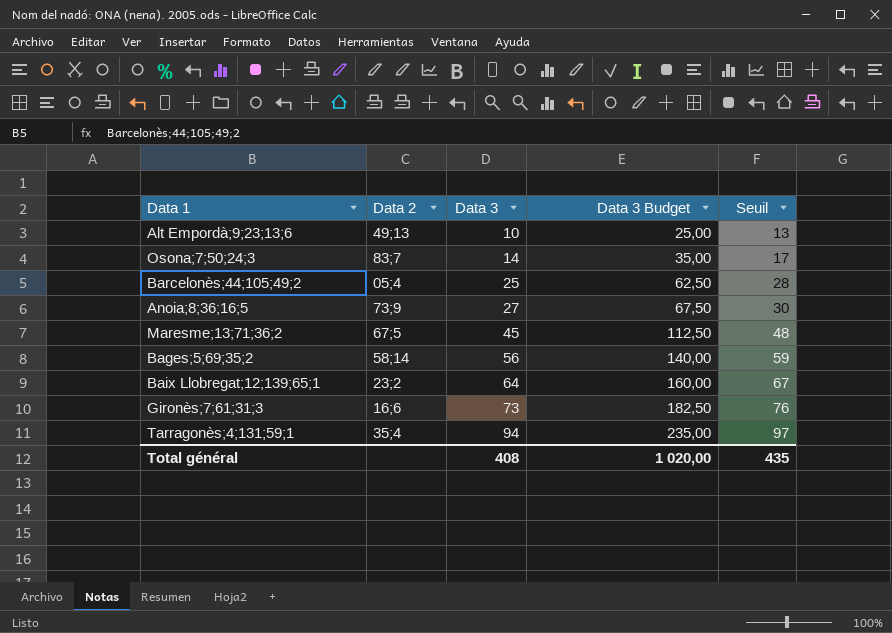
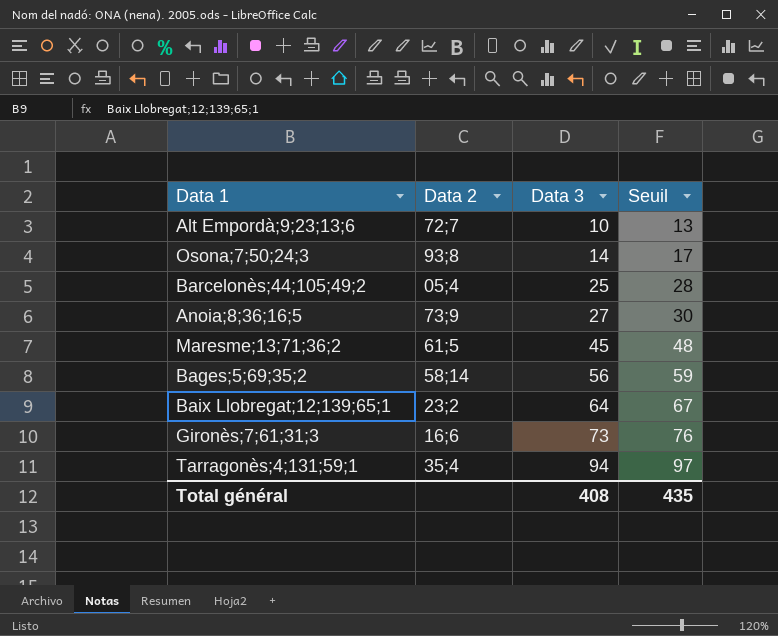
column Data 3 Budget | formula: [Data 3] * 2,5 -> none
Alt Empordà;9;23;13;6 | Data 2: 49;13 -> 72;7
Osona;7;50;24;3 | Data 2: 83;7 -> 93;8
Maresme;13;71;36;2 | Data 2: 67;5 -> 61;5

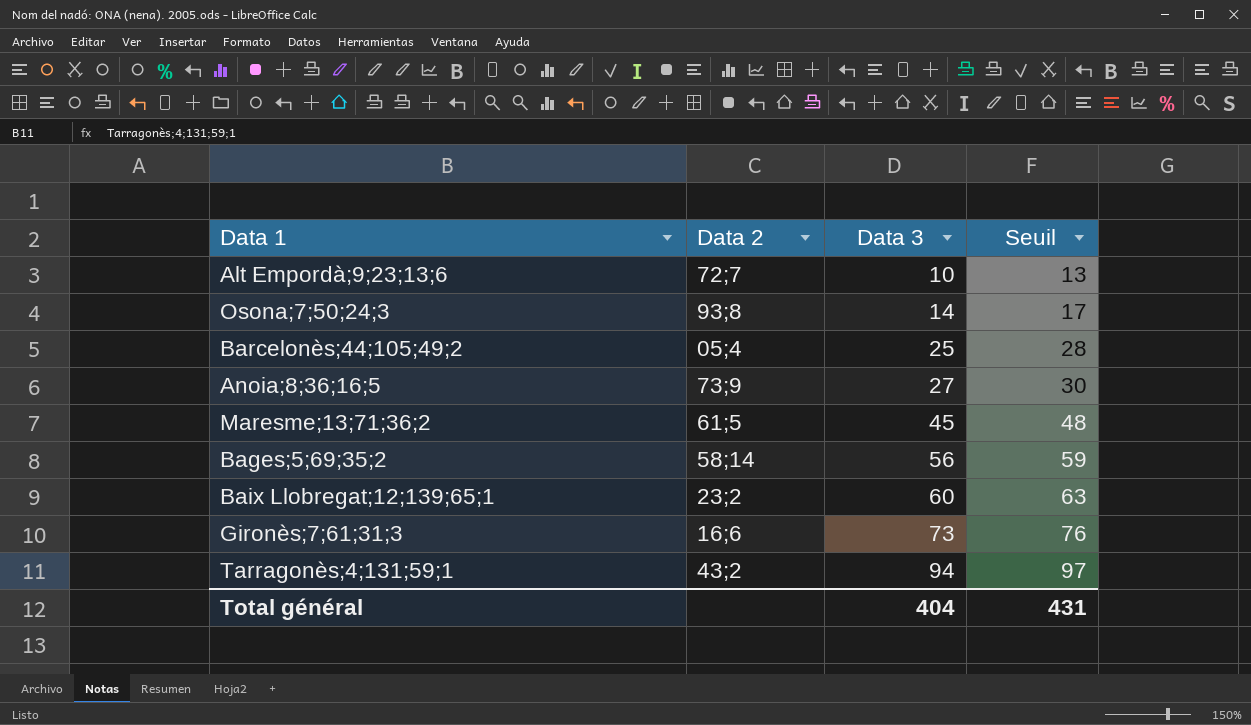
Baix Llobregat;12;139;65;1 | Data 3: 64 -> 60
Baix Llobregat;12;139;65;1 | Seuil: 67 -> 63
Tarragonès;4;131;59;1 | Data 2: 35;4 -> 43;2
Total général | Data 3: 408 -> 404
Total général | Seuil: 435 -> 431

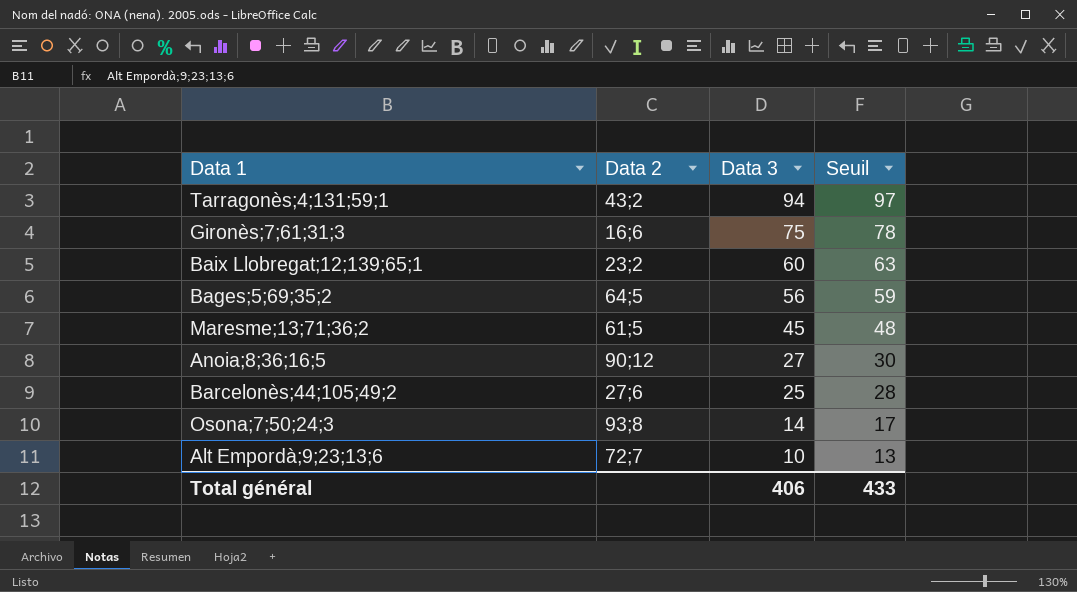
row order: Data 3 ascending -> Data 3 descending
Gironès;7;61;31;3 | Data 3: 73 -> 75
Gironès;7;61;31;3 | Seuil: 76 -> 78
Bages;5;69;35;2 | Data 2: 58;14 -> 64;5
Anoia;8;36;16;5 | Data 2: 73;9 -> 90;12
Barcelonès;44;105;49;2 | Data 2: 05;4 -> 27;6
Total général | Data 3: 404 -> 406
Total général | Seuil: 431 -> 433

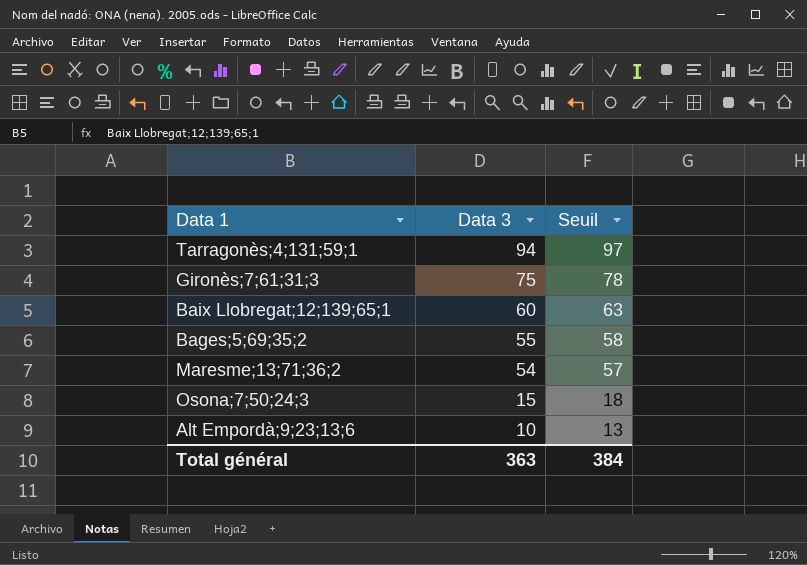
column Data 2 | position: 2 -> none
row Anoia;8;36;16;5: 90;12 | 27 | 30 -> none
row Barcelonès;44;105;49;2: 27;6 | 25 | 28 -> none
Bages;5;69;35;2 | Data 3: 56 -> 55
Bages;5;69;35;2 | Seuil: 59 -> 58
Maresme;13;71;36;2 | Data 3: 45 -> 54
Maresme;13;71;36;2 | Seuil: 48 -> 57
Osona;7;50;24;3 | Data 3: 14 -> 15
Osona;7;50;24;3 | Seuil: 17 -> 18
Total général | Data 3: 406 -> 363
Total général | Seuil: 433 -> 384

